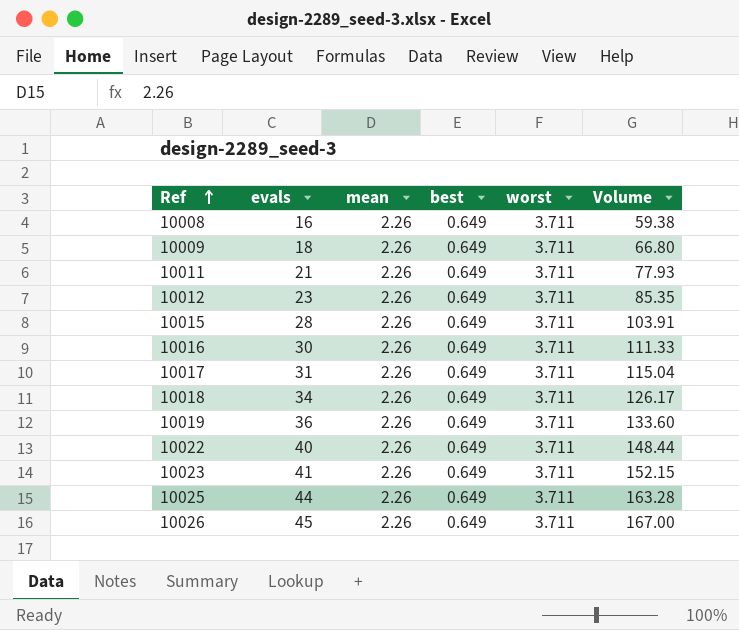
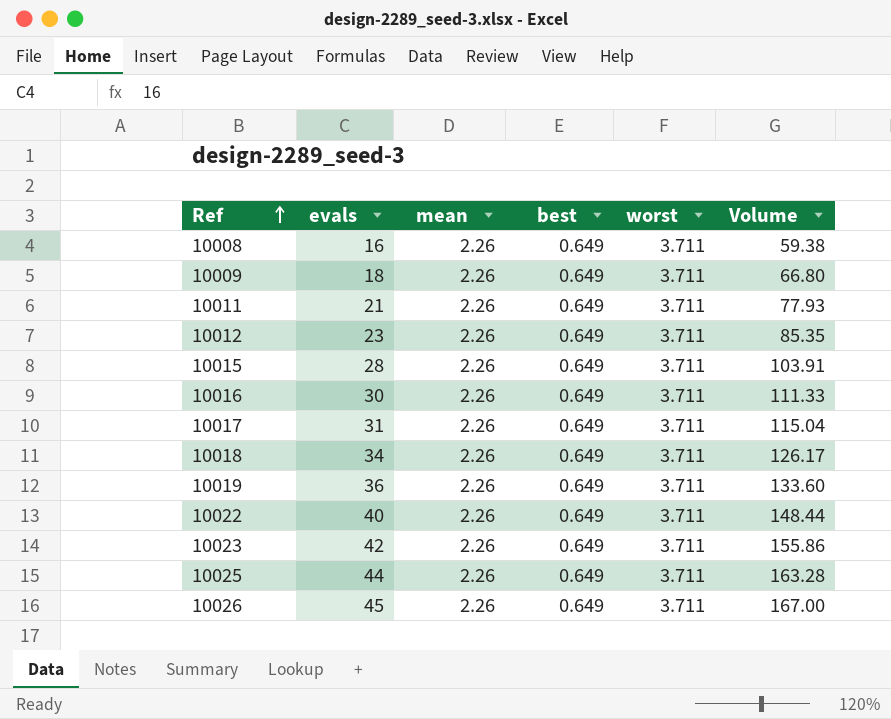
10023 | evals: 41 -> 42
10023 | Volume: 152.15 -> 155.86

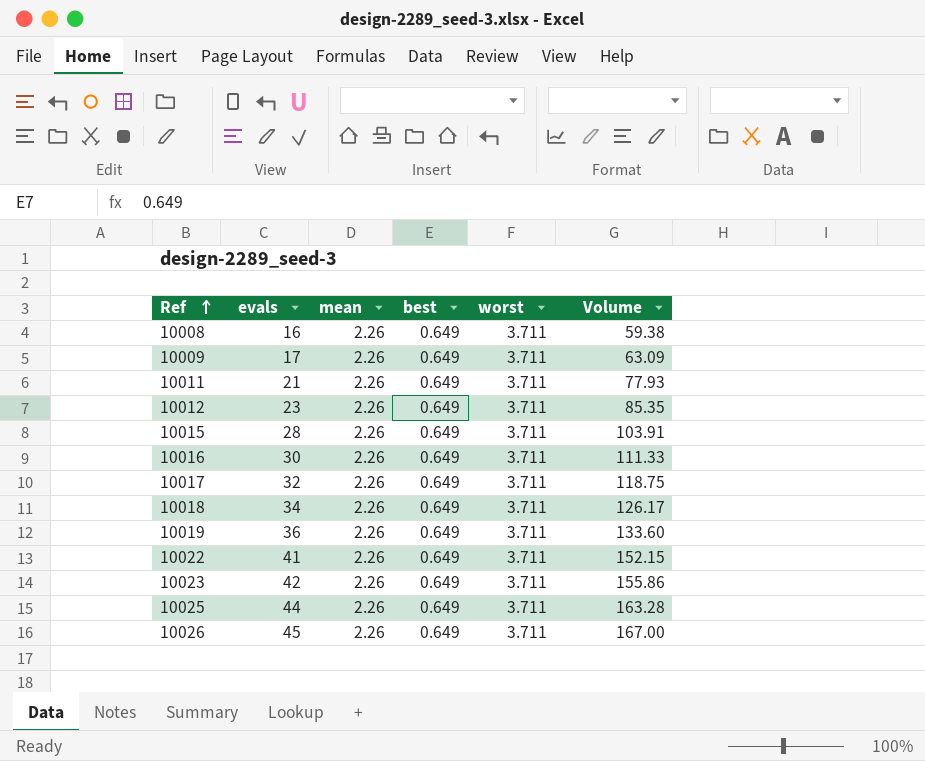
10009 | evals: 18 -> 17
10009 | Volume: 66.80 -> 63.09
10017 | evals: 31 -> 32
10017 | Volume: 115.04 -> 118.75
10022 | evals: 40 -> 41
10022 | Volume: 148.44 -> 152.15

